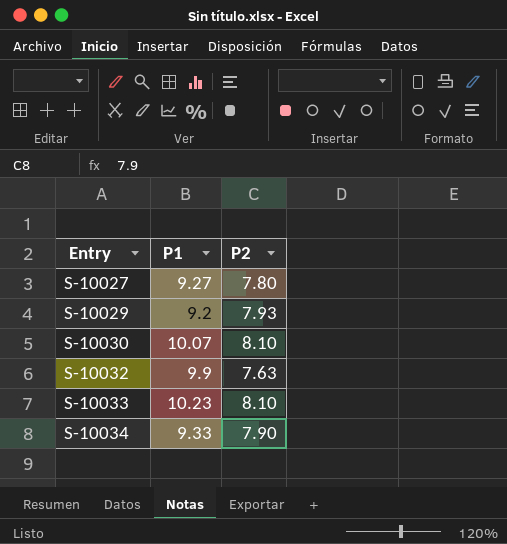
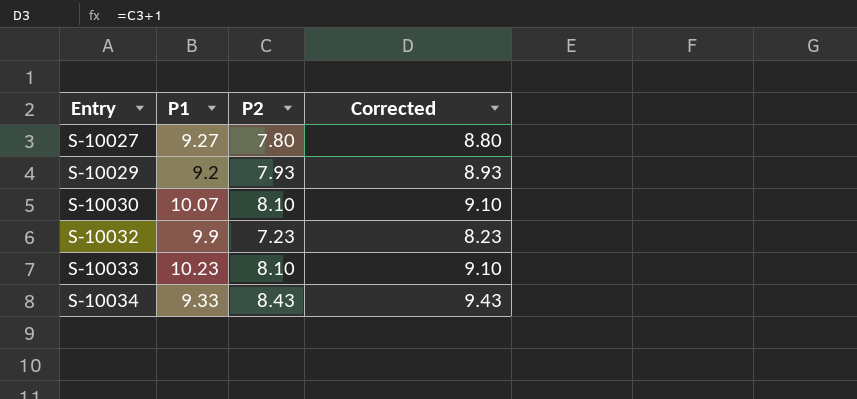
column Corrected | formula: none -> [P2] + 1
S-10032 | P2: 7.63 -> 7.23
S-10034 | P2: 7.90 -> 8.43

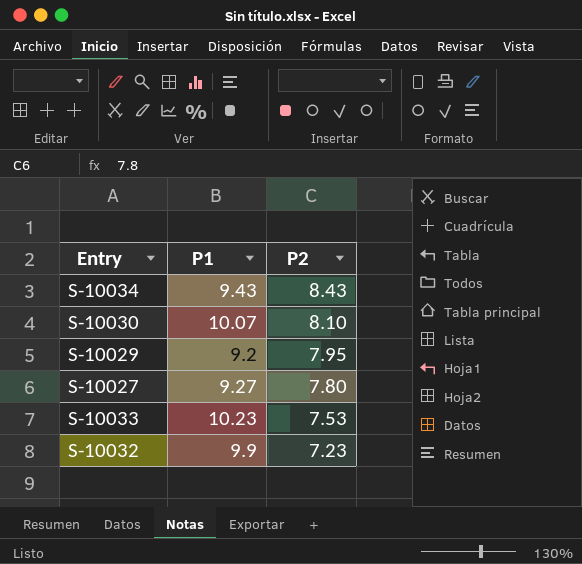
row order: Entry ascending -> P2 descending
column Corrected | formula: [P2] + 1 -> none
S-10034 | P1: 9.33 -> 9.43
S-10029 | P2: 7.93 -> 7.95
S-10033 | P2: 8.10 -> 7.53

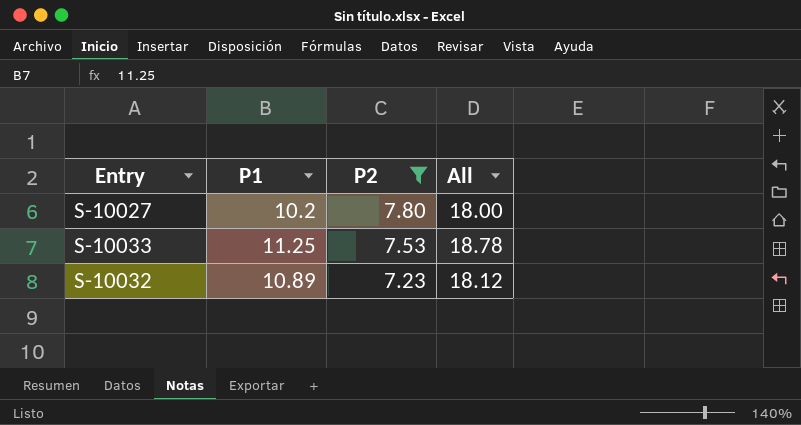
filter: none -> P2 <= 7.80
column All | formula: none -> [P1] + [P2]
S-10027 | P1: 9.27 -> 10.2
S-10033 | P1: 10.23 -> 11.25
S-10032 | P1: 9.9 -> 10.89

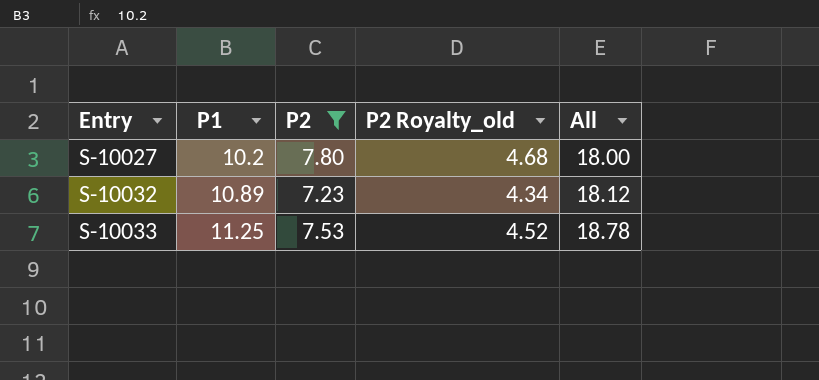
row order: P2 descending -> Entry ascending
column P2 Royalty_old | formula: none -> [P2] * 0.6

